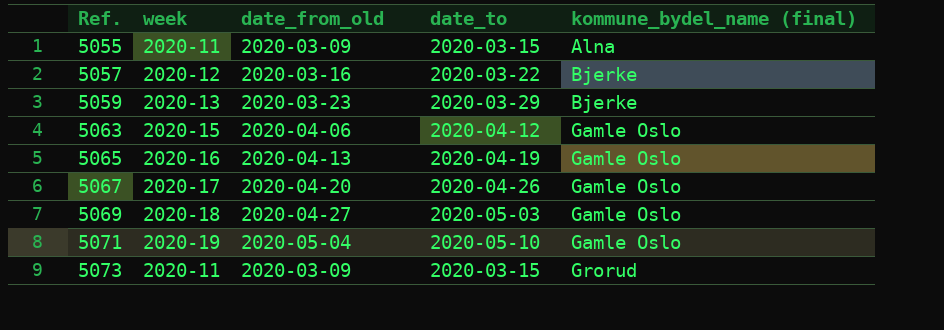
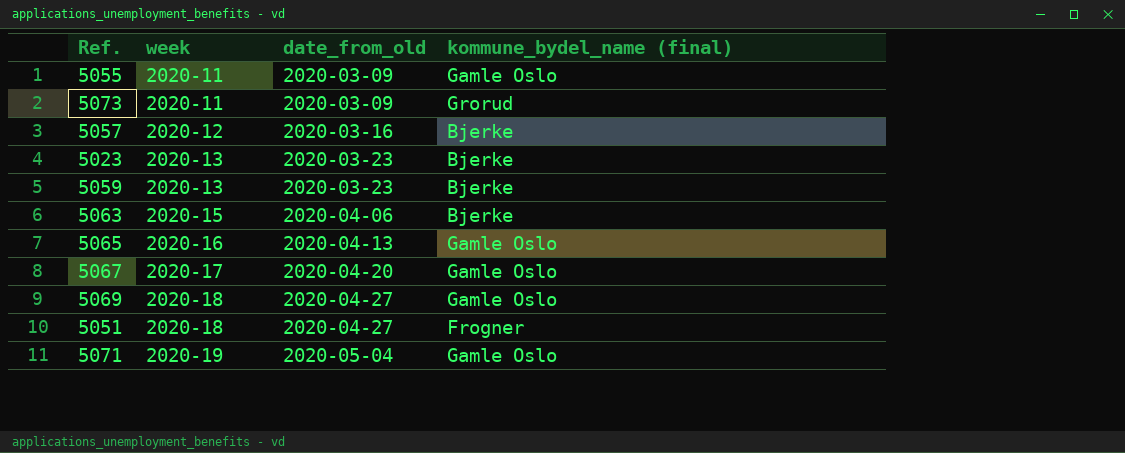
row order: Ref. ascending -> week ascending
column date_to | position: 4 -> none
5055 | kommune_bydel_name (final): Alna -> Gamle Oslo
row 5023: none -> 2020-13 | 2020-03-23 | Bjerke
5063 | kommune_bydel_name (final): Gamle Oslo -> Bjerke
row 5051: none -> 2020-18 | 2020-04-27 | Frogner

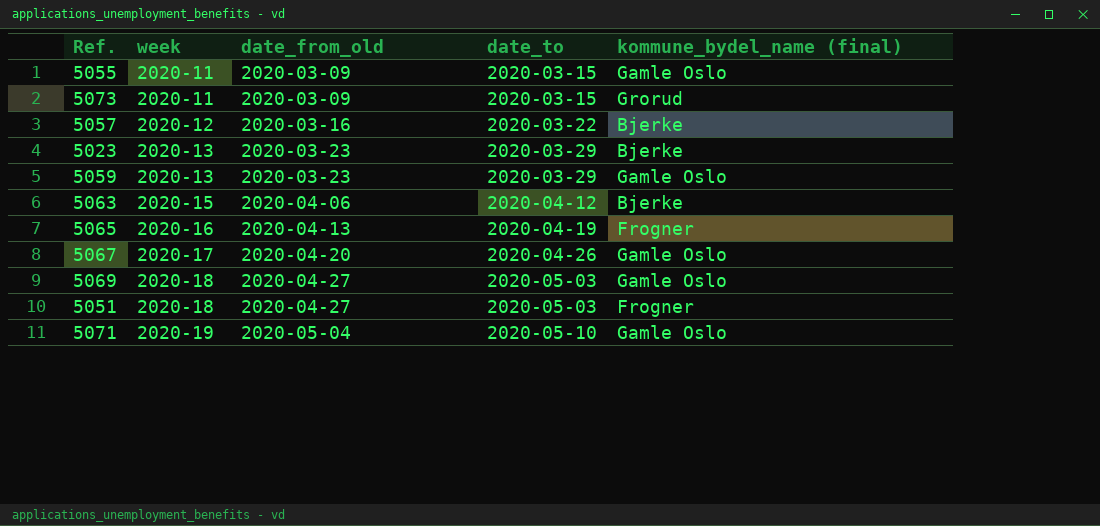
column date_to | position: none -> 4
5059 | kommune_bydel_name (final): Bjerke -> Gamle Oslo
5065 | kommune_bydel_name (final): Gamle Oslo -> Frogner

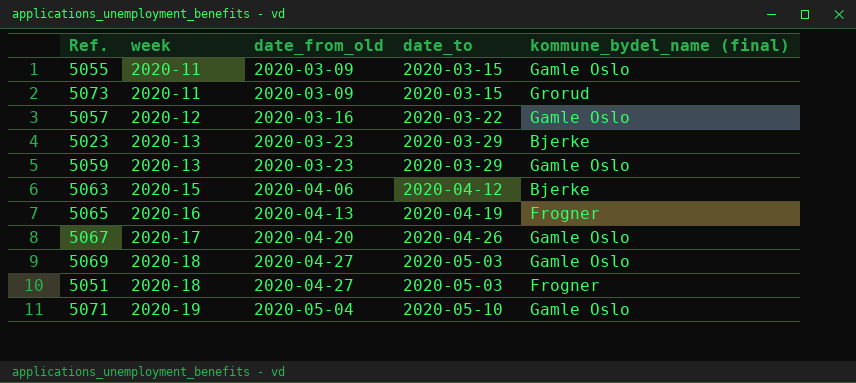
5057 | kommune_bydel_name (final): Bjerke -> Gamle Oslo

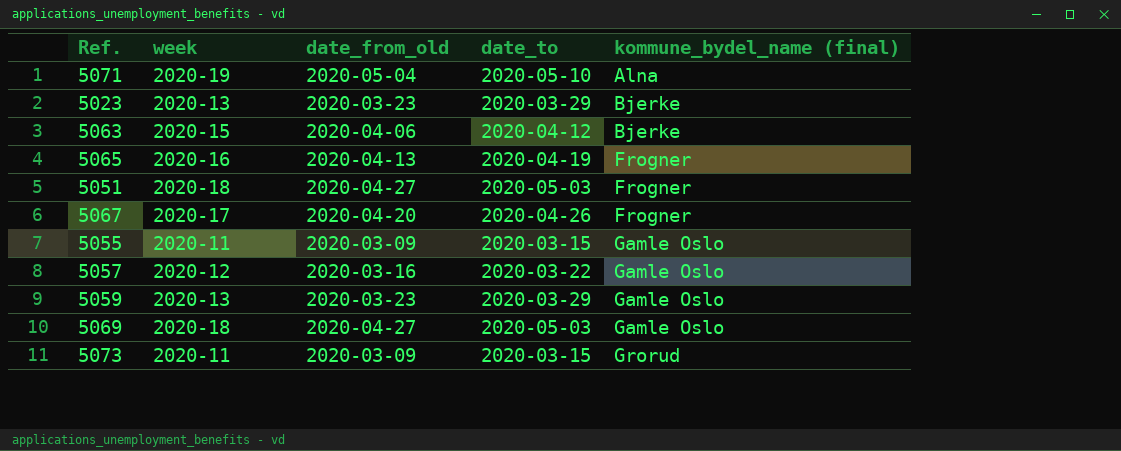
row order: week ascending -> kommune_bydel_name (final) ascending
5071 | kommune_bydel_name (final): Gamle Oslo -> Alna
5067 | kommune_bydel_name (final): Gamle Oslo -> Frogner

